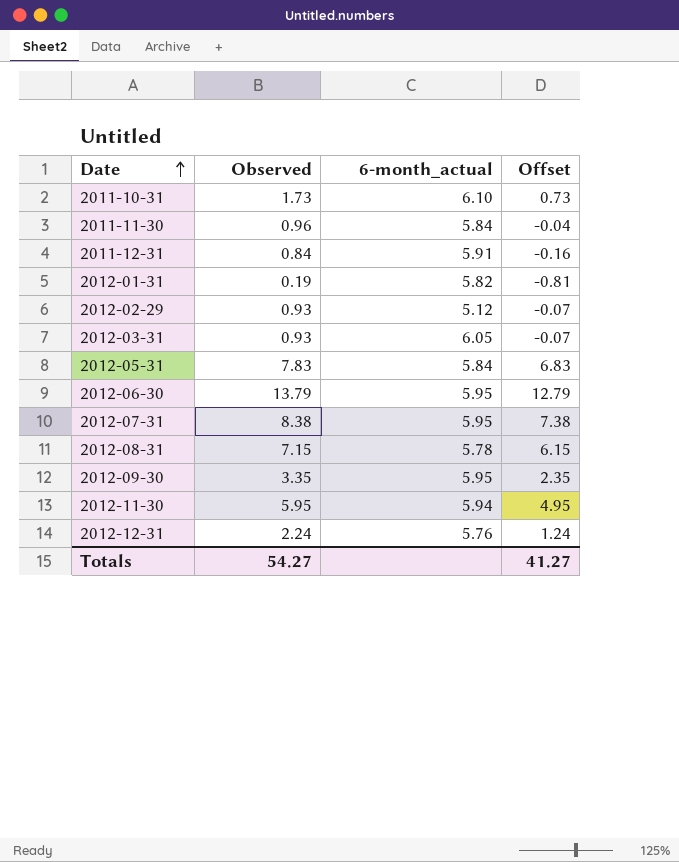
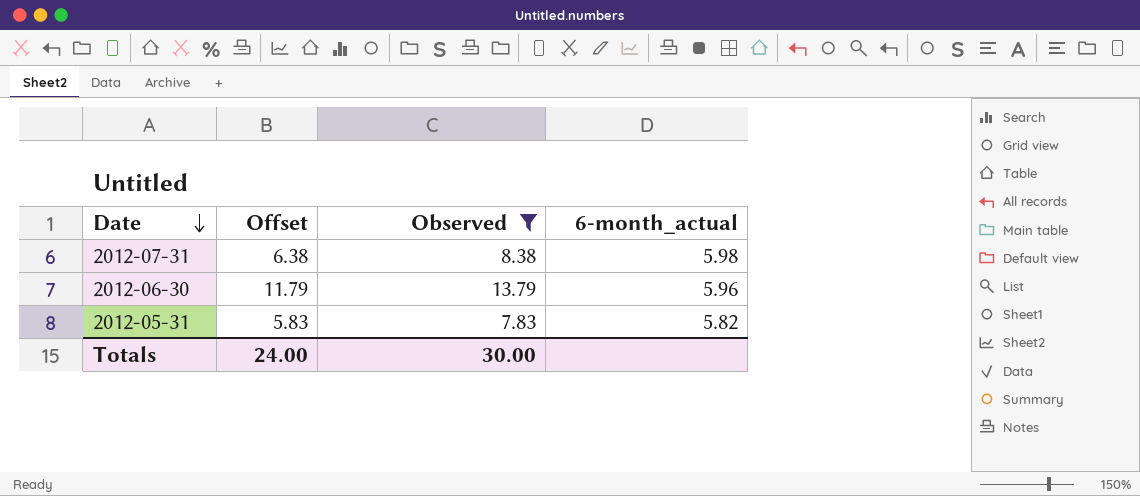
filter: none -> Observed >= 7.83
row order: Date ascending -> Date descending
column Offset | formula: [Observed] - 1 -> [Observed] - 2
column Offset | position: 4 -> 2
2012-07-31 | 6-month_actual: 5.95 -> 5.98
2012-06-30 | 6-month_actual: 5.95 -> 5.96
2012-05-31 | 6-month_actual: 5.84 -> 5.82
Totals | Offset: 41.27 -> 24.00
Totals | Observed: 54.27 -> 30.00

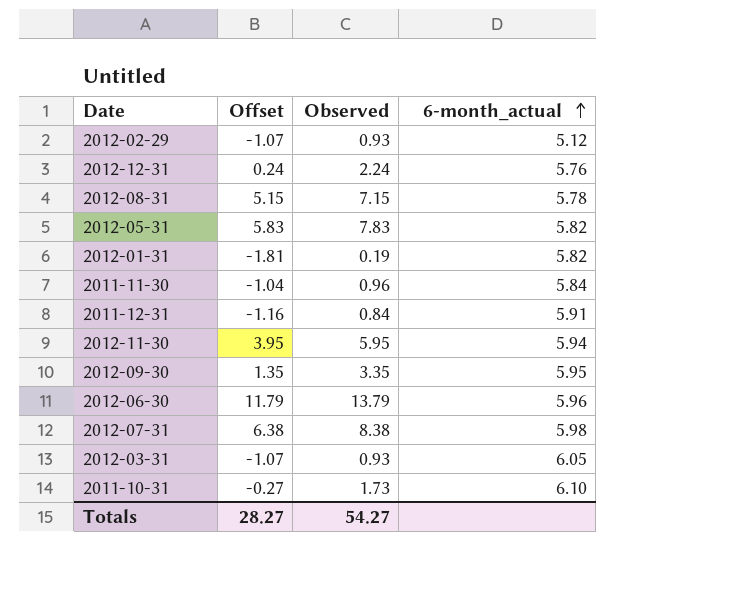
filter: Observed >= 7.83 -> none
row order: Date descending -> 6-month_actual ascending
Totals | Offset: 24.00 -> 28.27
Totals | Observed: 30.00 -> 54.27

